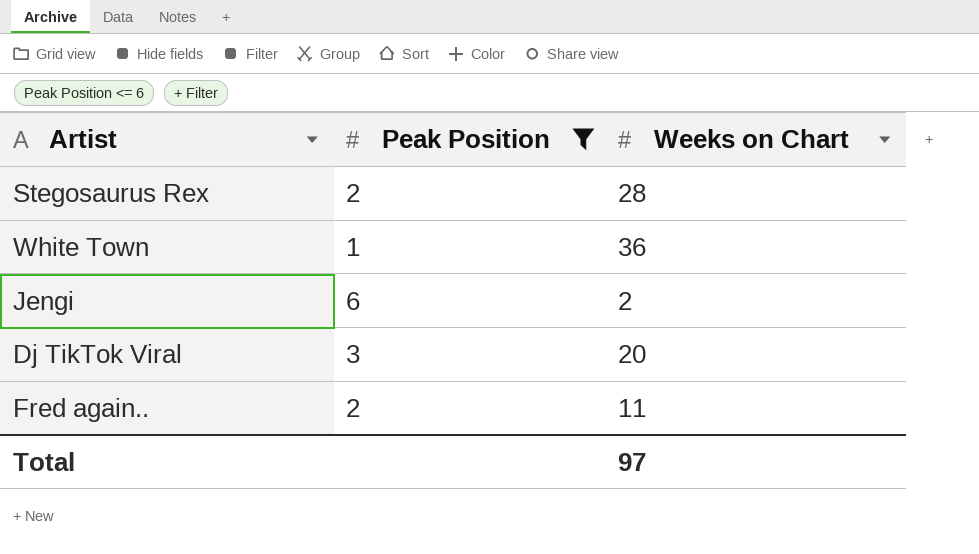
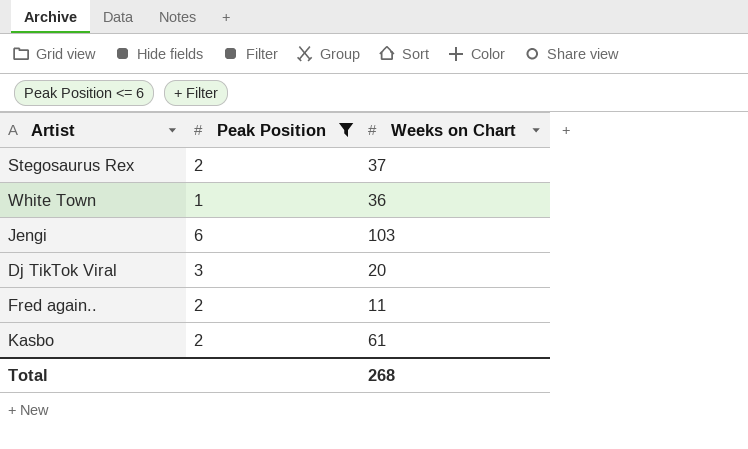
Stegosaurus Rex | Weeks on Chart: 28 -> 37
Jengi | Weeks on Chart: 2 -> 103
row Kasbo: none -> 2 | 61
Total | Weeks on Chart: 97 -> 268

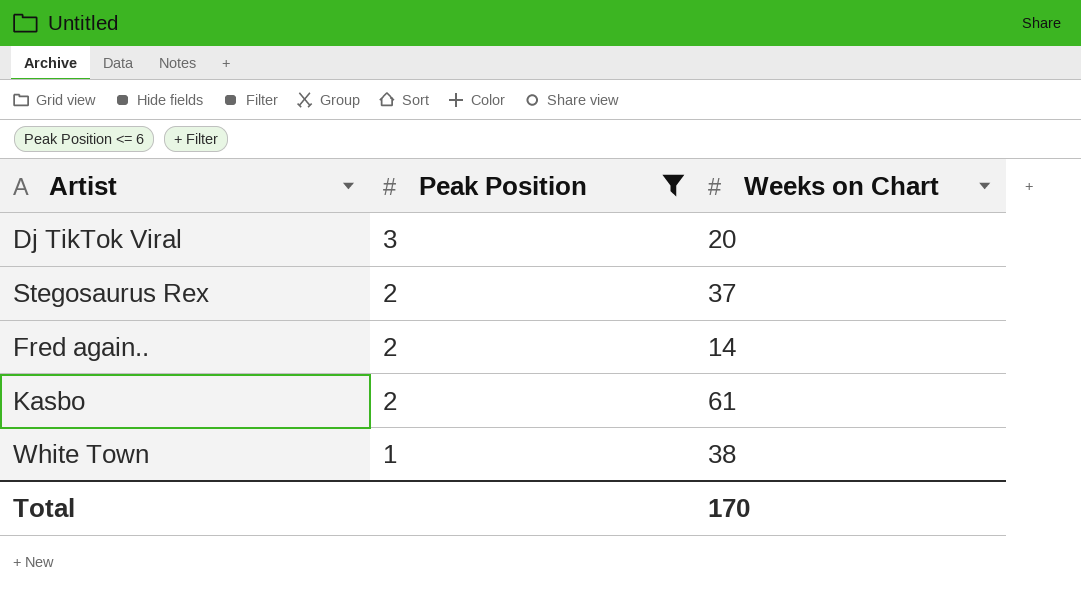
row order: none -> Peak Position descending
row Jengi: 6 | 103 -> none
Fred again.. | Weeks on Chart: 11 -> 14
White Town | Weeks on Chart: 36 -> 38
Total | Weeks on Chart: 268 -> 170

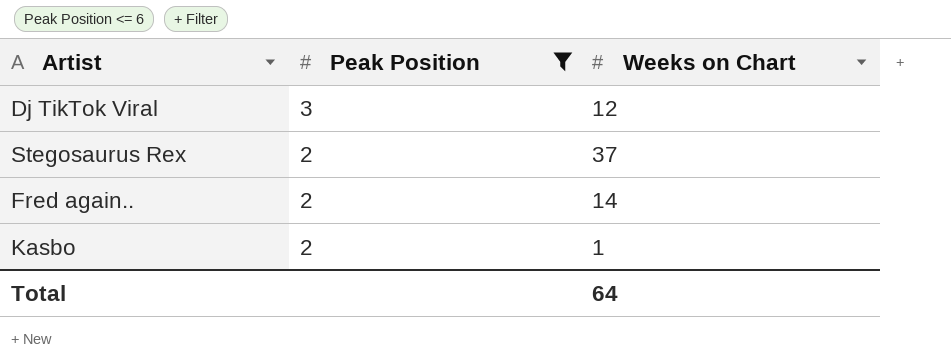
row White Town: 1 | 38 -> none
Dj TikTok Viral | Weeks on Chart: 20 -> 12
Kasbo | Weeks on Chart: 61 -> 1
Total | Weeks on Chart: 170 -> 64

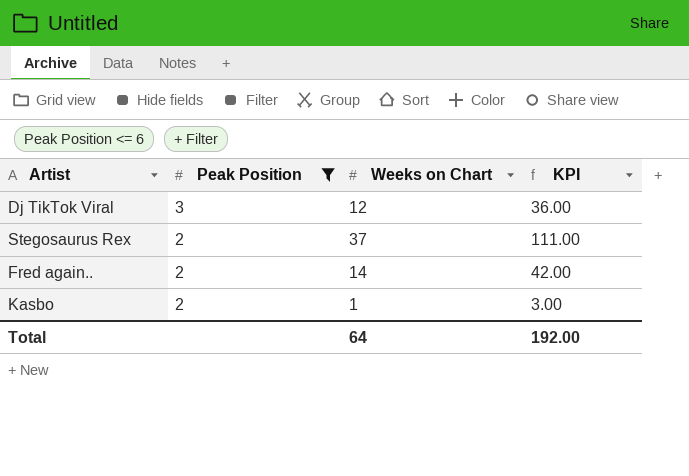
column KPI | formula: none -> [Weeks on Chart] * 3

